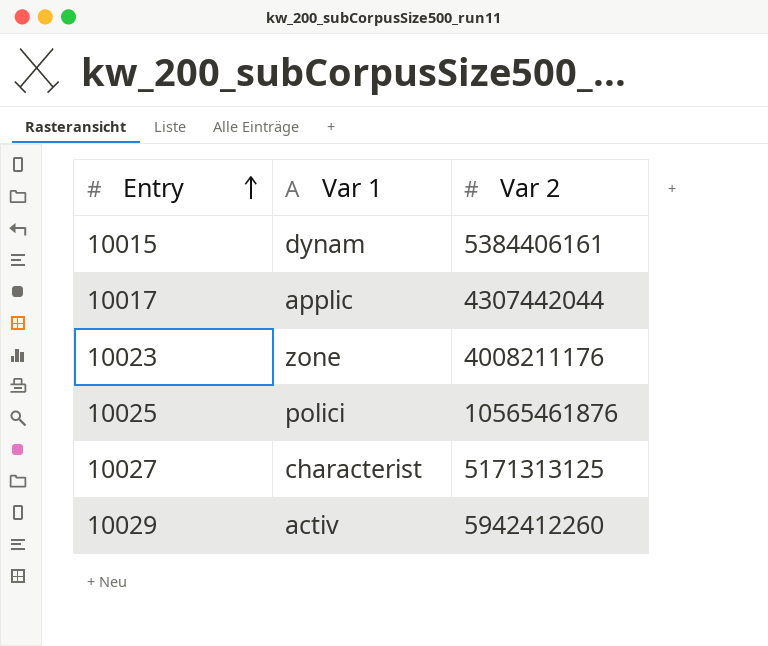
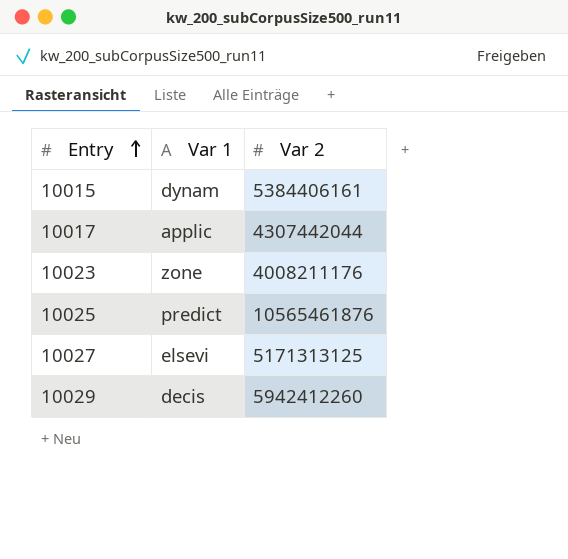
10025 | Var 1: polici -> predict
10027 | Var 1: characterist -> elsevi
10029 | Var 1: activ -> decis

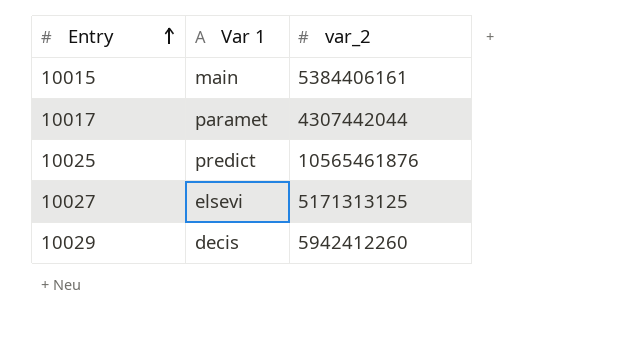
column name: Var 2 -> var_2
row 10023: zone | 4008211176 -> none
10015 | Var 1: dynam -> main
10017 | Var 1: applic -> paramet

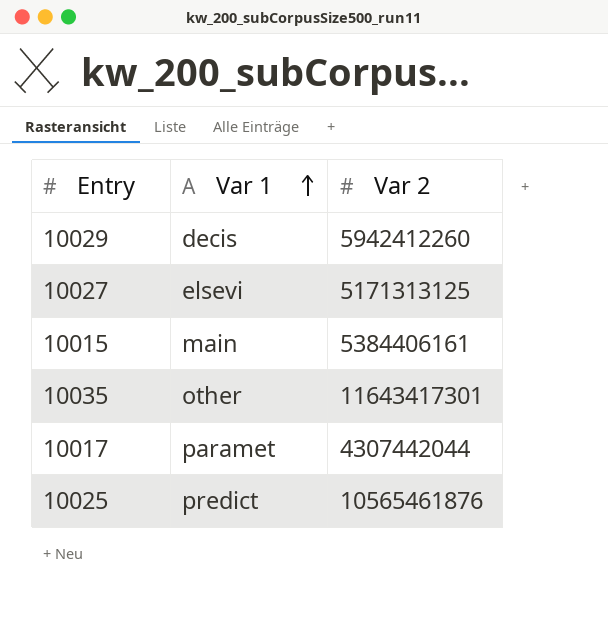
row order: Entry ascending -> Var 1 ascending
column name: var_2 -> Var 2
row 10035: none -> other | 11643417301

